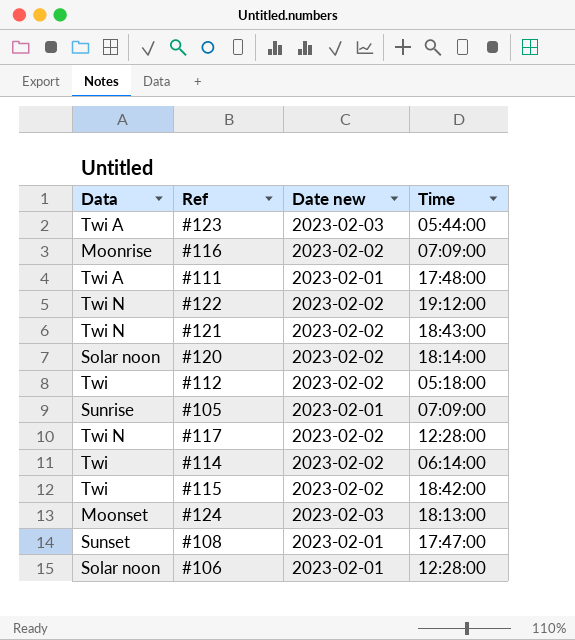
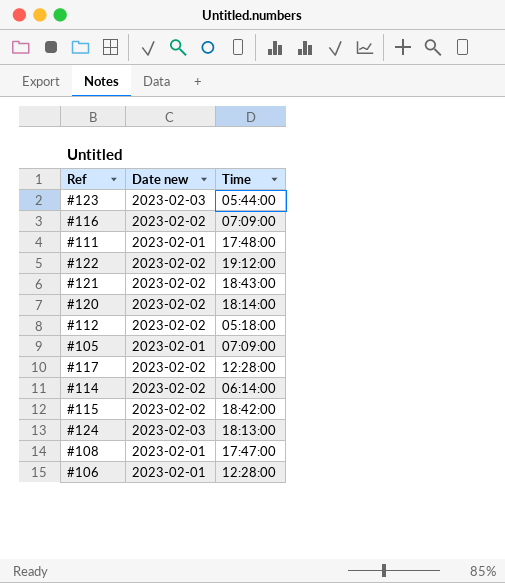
column Data | position: 1 -> none

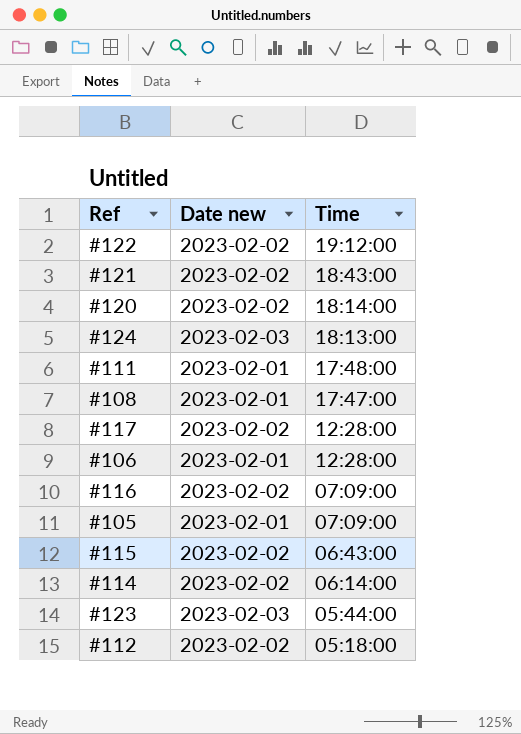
row order: none -> Time descending
#115 | Time: 18:42:00 -> 06:43:00

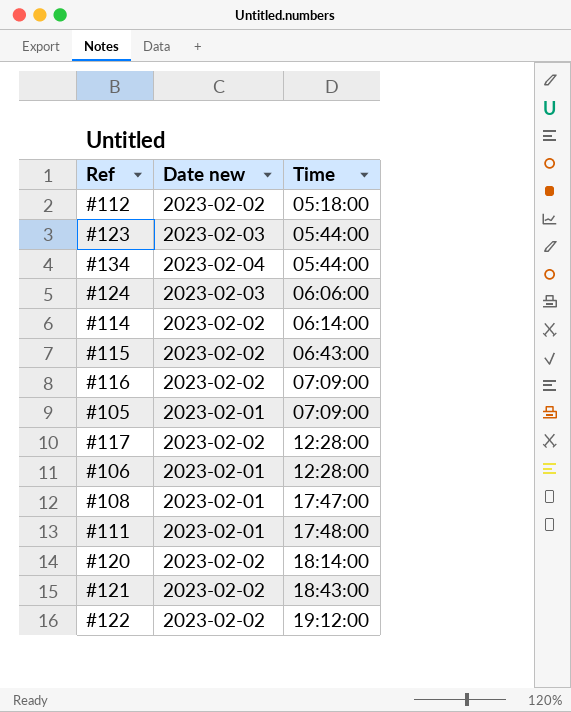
row order: Time descending -> Time ascending
row #134: none -> 2023-02-04 | 05:44:00
#124 | Time: 18:13:00 -> 06:06:00

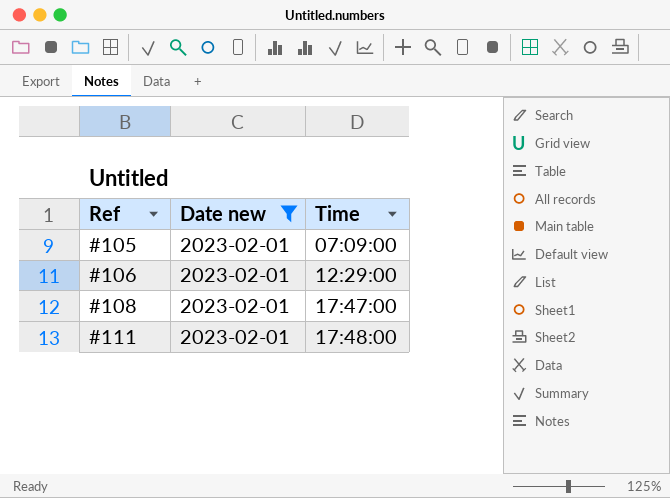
filter: none -> Date new = 2023-02-01
#106 | Time: 12:28:00 -> 12:29:00

